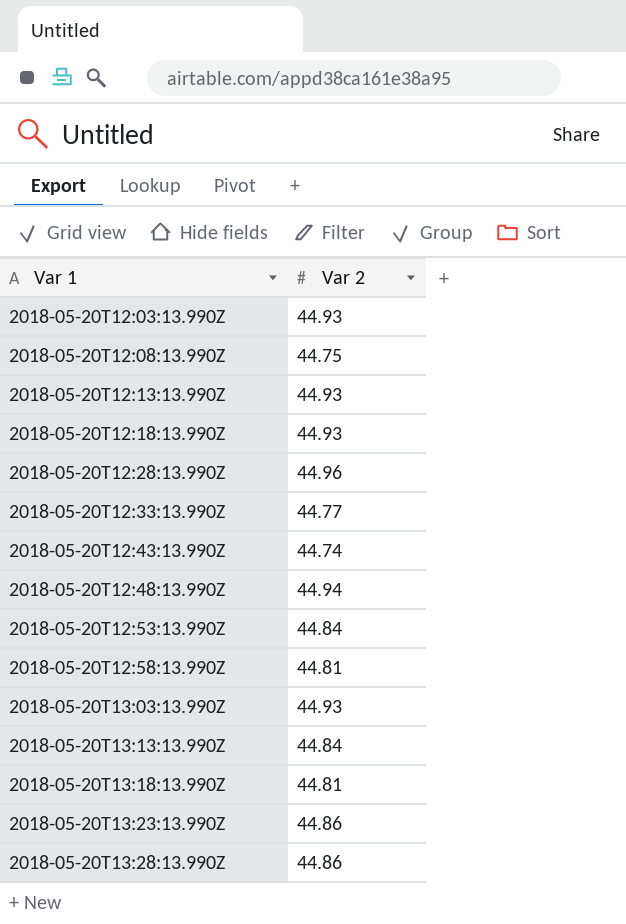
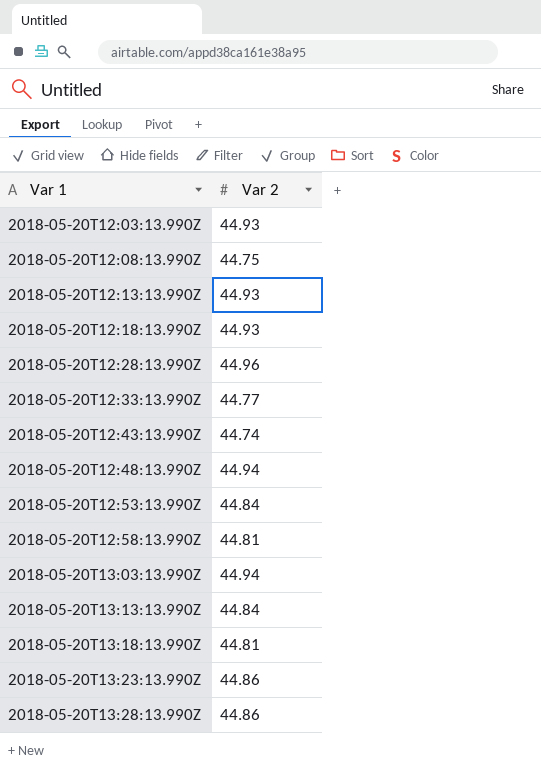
2018-05-20T13:03:13.990Z | Var 2: 44.93 -> 44.94

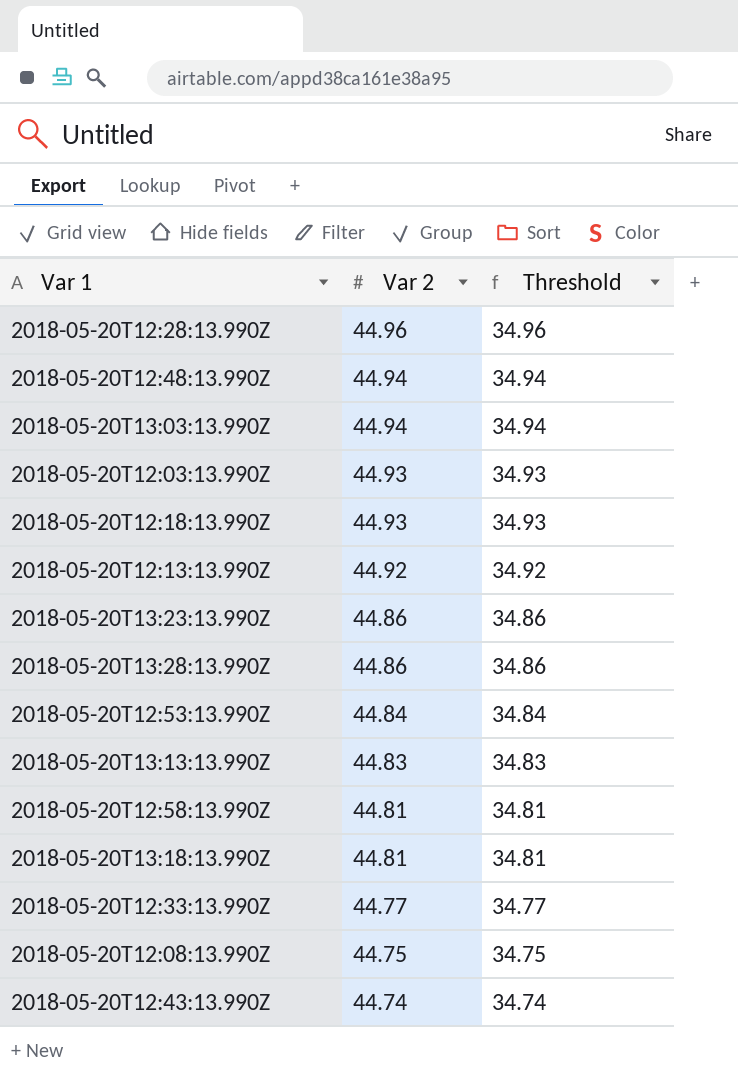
row order: Var 1 ascending -> Var 2 descending
column Threshold | formula: none -> [Var 2] - 10
2018-05-20T12:13:13.990Z | Var 2: 44.93 -> 44.92
2018-05-20T13:13:13.990Z | Var 2: 44.84 -> 44.83

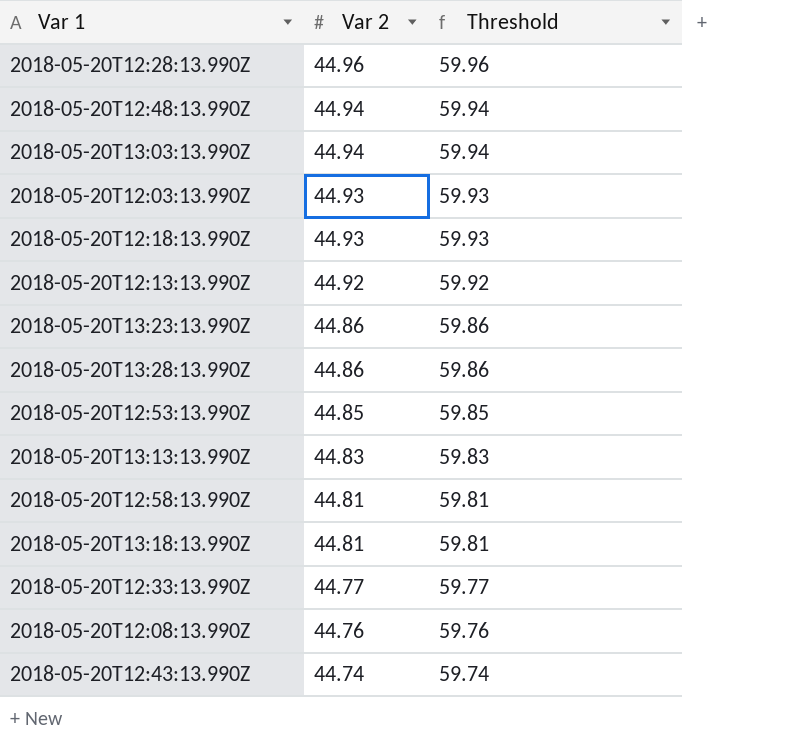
column Threshold | formula: [Var 2] - 10 -> [Var 2] + 15
2018-05-20T12:53:13.990Z | Var 2: 44.84 -> 44.85
2018-05-20T12:08:13.990Z | Var 2: 44.75 -> 44.76

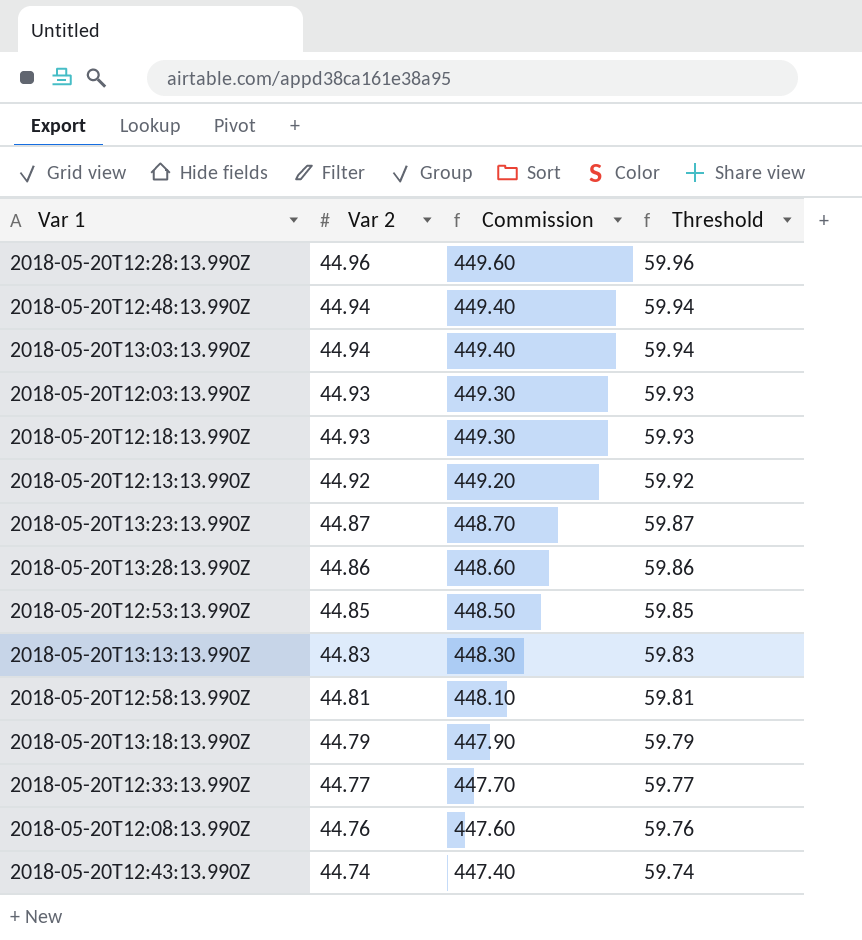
column Commission | formula: none -> [Var 2] * 10
2018-05-20T13:23:13.990Z | Var 2: 44.86 -> 44.87
2018-05-20T13:23:13.990Z | Threshold: 59.86 -> 59.87
2018-05-20T13:18:13.990Z | Var 2: 44.81 -> 44.79
2018-05-20T13:18:13.990Z | Threshold: 59.81 -> 59.79

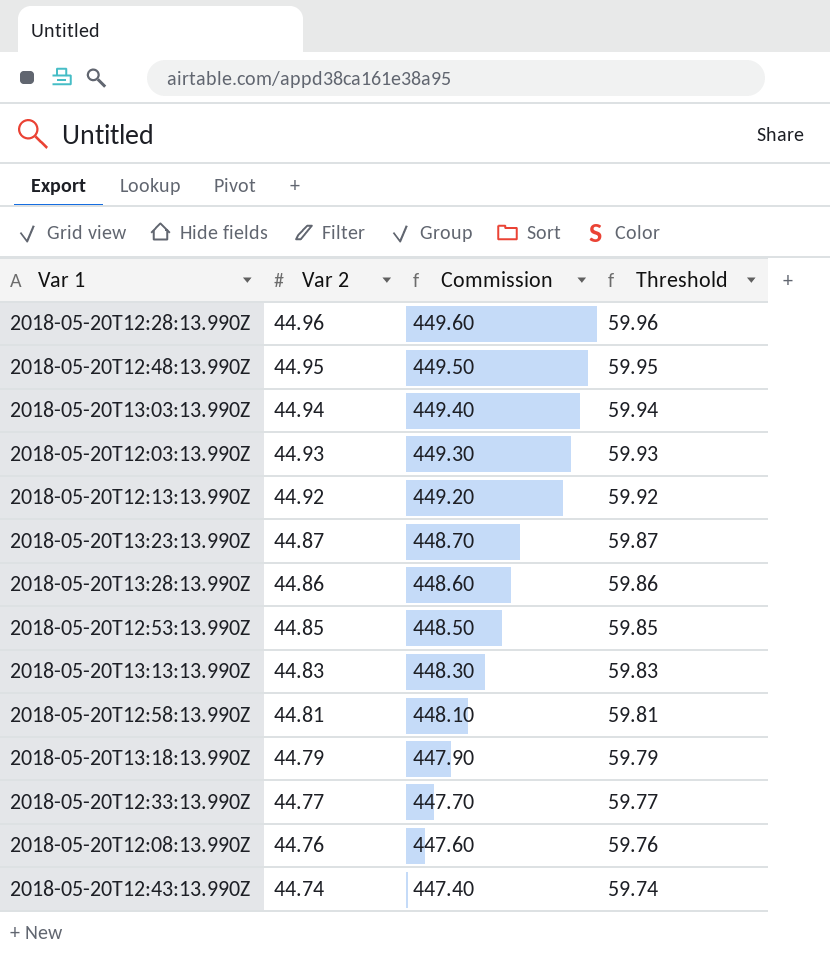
row 2018-05-20T12:18:13.990Z: 44.93 | 449.30 | 59.93 -> none
2018-05-20T12:48:13.990Z | Var 2: 44.94 -> 44.95
2018-05-20T12:48:13.990Z | Commission: 449.40 -> 449.50
2018-05-20T12:48:13.990Z | Threshold: 59.94 -> 59.95

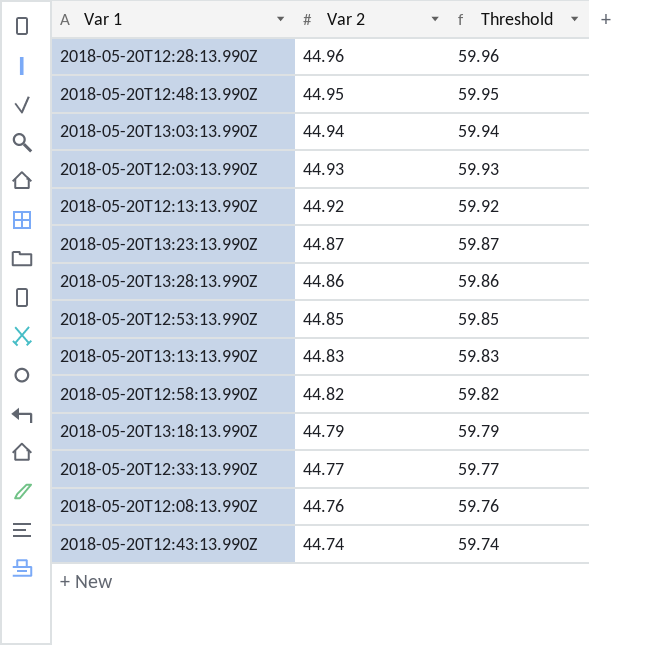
column Commission | formula: [Var 2] * 10 -> none
2018-05-20T12:58:13.990Z | Var 2: 44.81 -> 44.82
2018-05-20T12:58:13.990Z | Threshold: 59.81 -> 59.82

